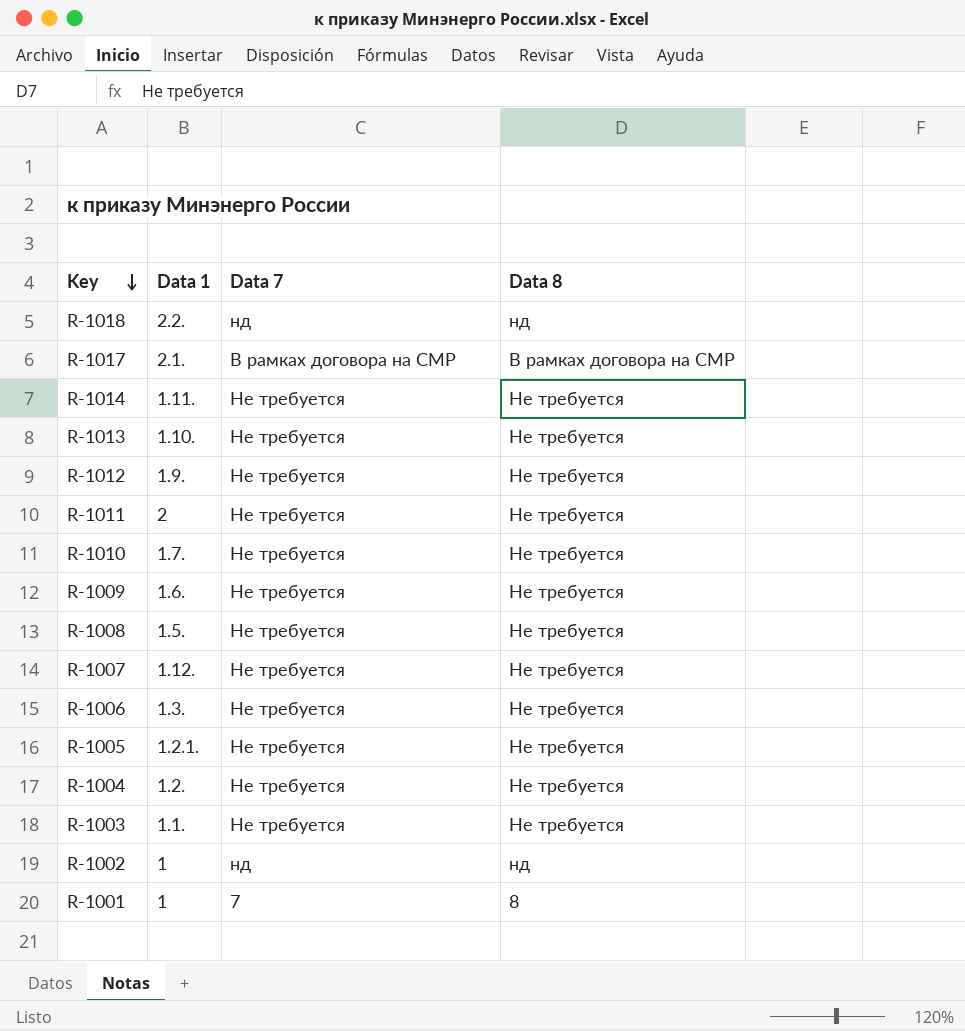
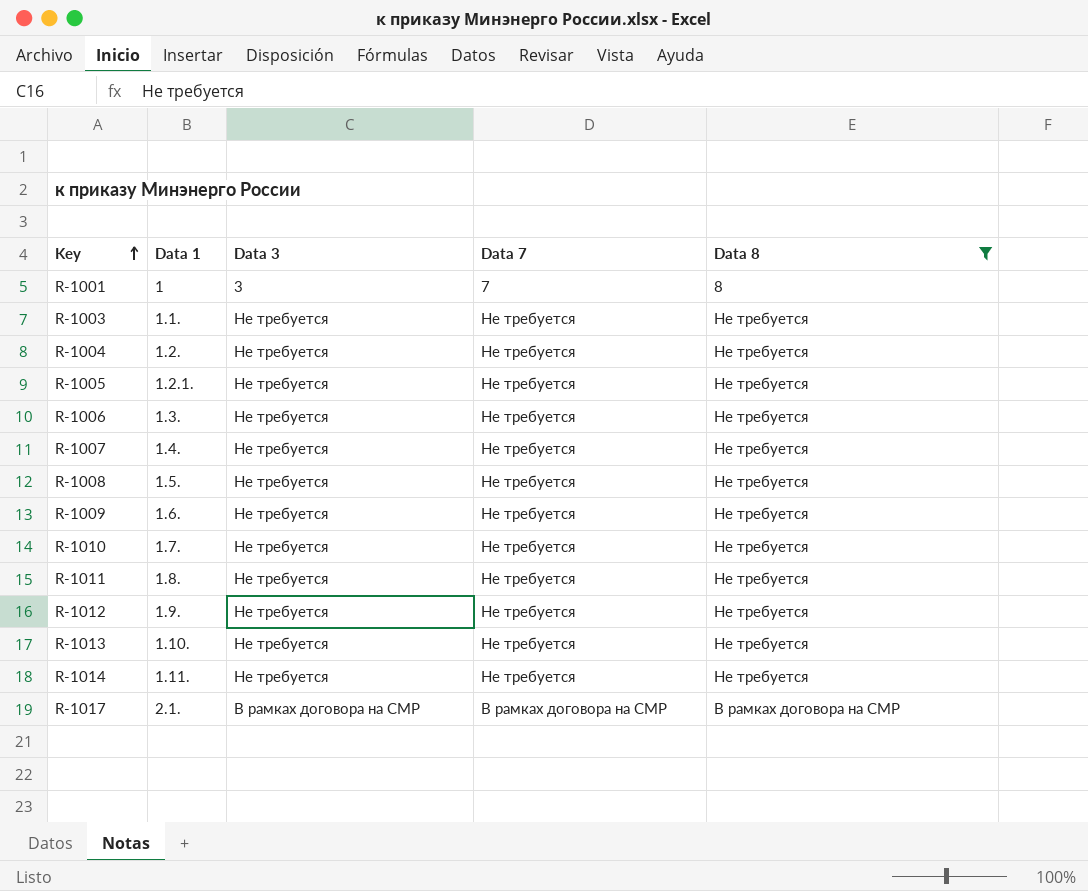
filter: none -> Data 8 != нд
row order: Key descending -> Key ascending
column Data 3 | position: none -> 3
R-1007 | Data 1: 1.12. -> 1.4.
R-1011 | Data 1: 2 -> 1.8.

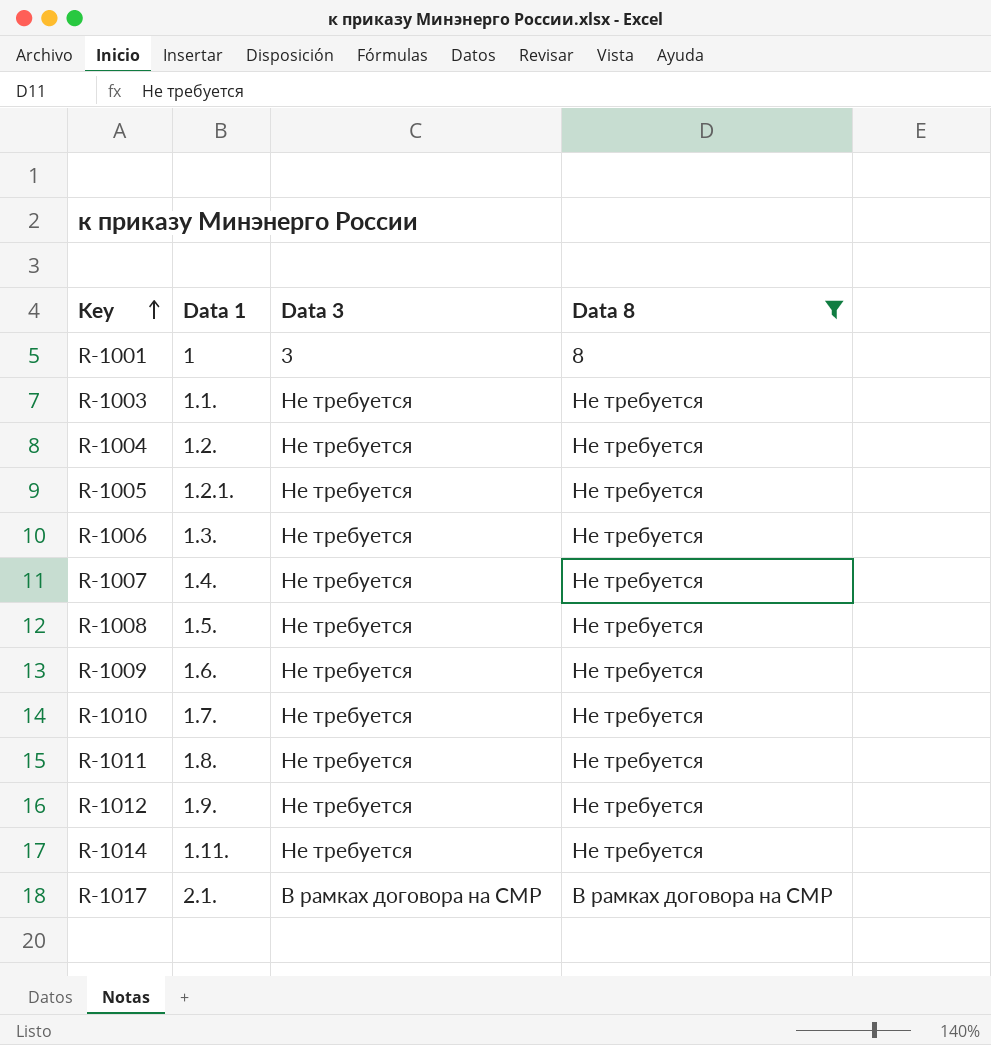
column Data 7 | position: 4 -> none
row R-1013: 1.10. | Не требуется | Не требуется | Не требуется -> none

